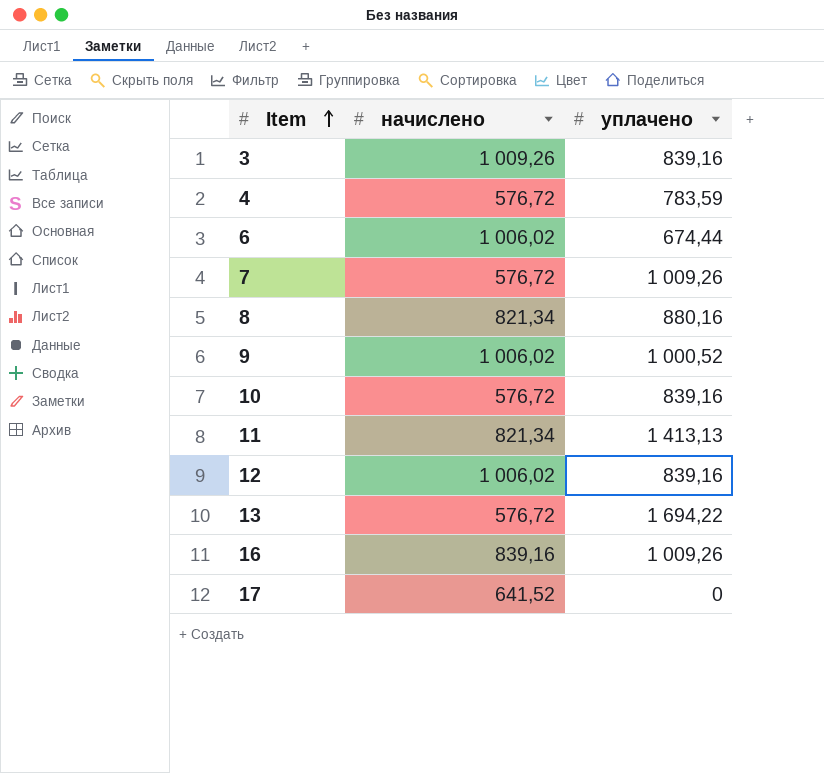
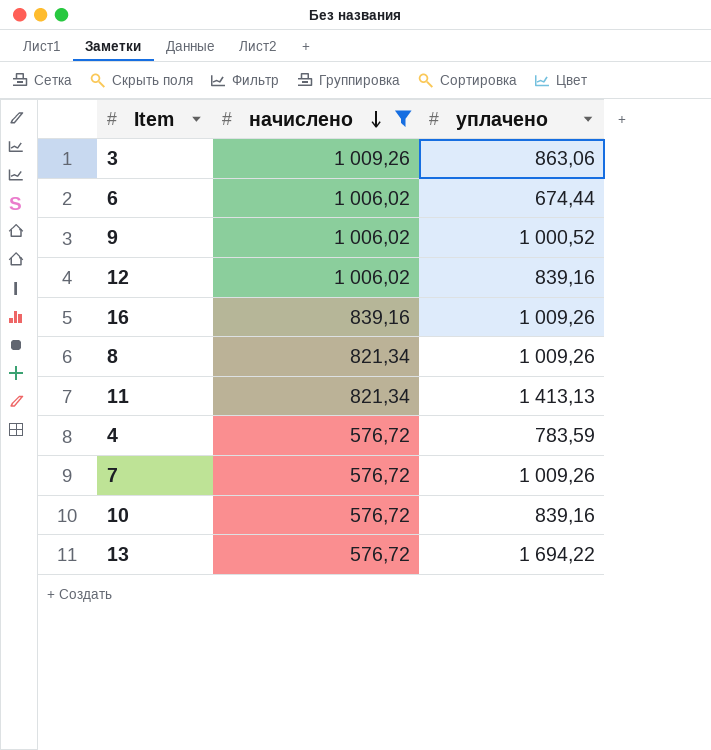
filter: none -> начислено != 641,52
row order: Item ascending -> начислено descending
3 | уплачено: 839,16 -> 863,06
8 | уплачено: 880,16 -> 1 009,26

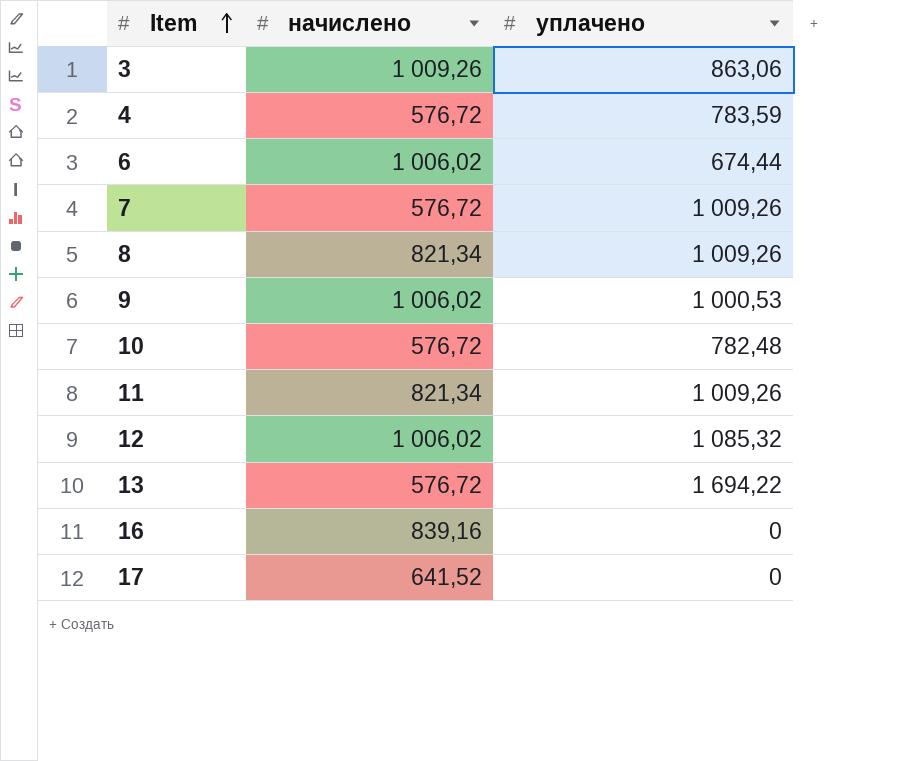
filter: начислено != 641,52 -> none
row order: начислено descending -> Item ascending
9 | уплачено: 1 000,52 -> 1 000,53
10 | уплачено: 839,16 -> 782,48
11 | уплачено: 1 413,13 -> 1 009,26
12 | уплачено: 839,16 -> 1 085,32
16 | уплачено: 1 009,26 -> 0

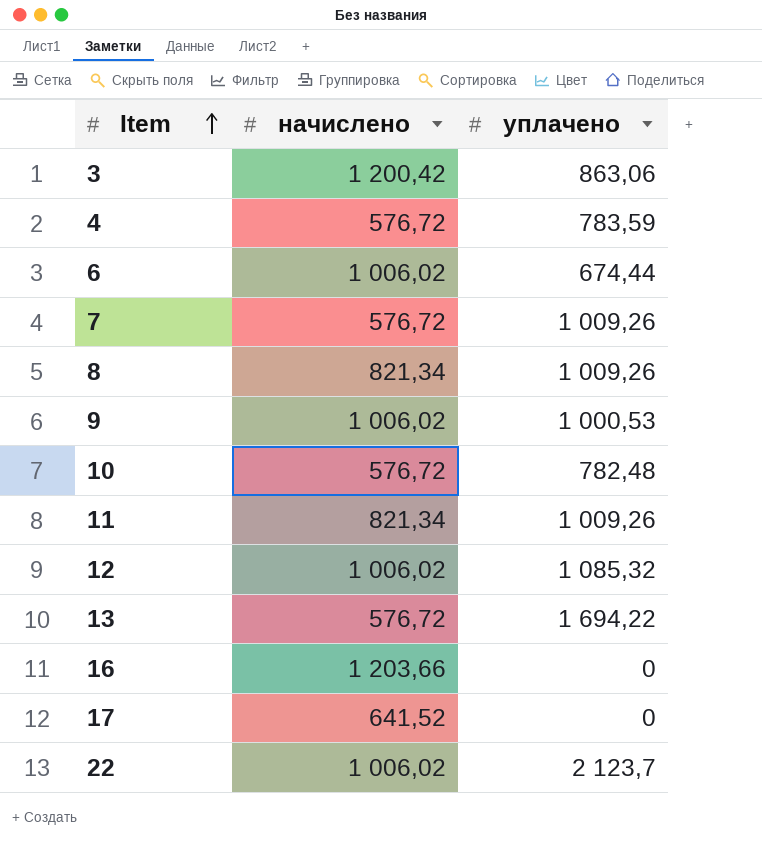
3 | начислено: 1 009,26 -> 1 200,42
16 | начислено: 839,16 -> 1 203,66
row 22: none -> 1 006,02 | 2 123,7

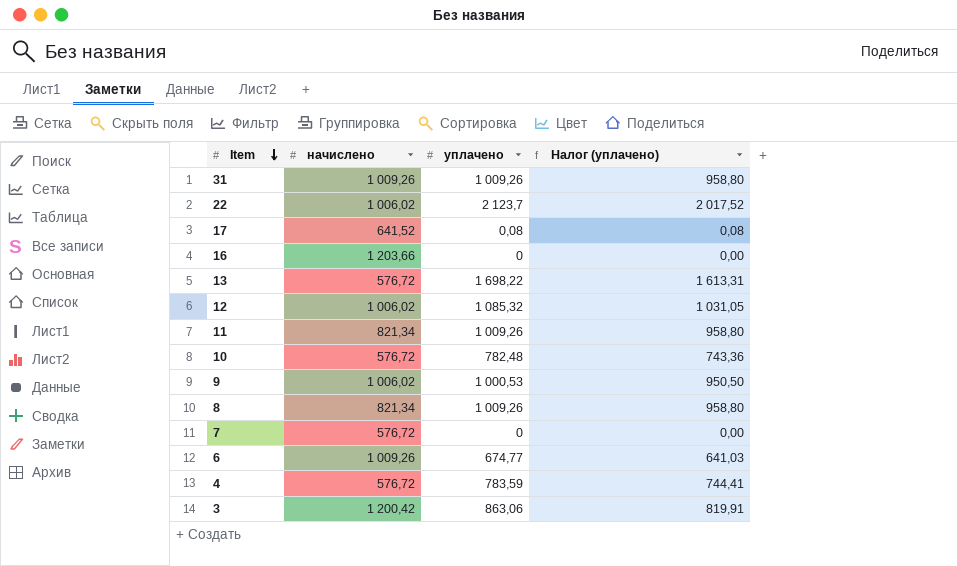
row order: Item ascending -> Item descending
column Налог (уплачено) | formula: none -> [уплачено] * 0,95
row 31: none -> 1 009,26 | 1 009,26 | 958,80
17 | уплачено: 0 -> 0,08
13 | уплачено: 1 694,22 -> 1 698,22
7 | уплачено: 1 009,26 -> 0
6 | начислено: 1 006,02 -> 1 009,26
6 | уплачено: 674,44 -> 674,77

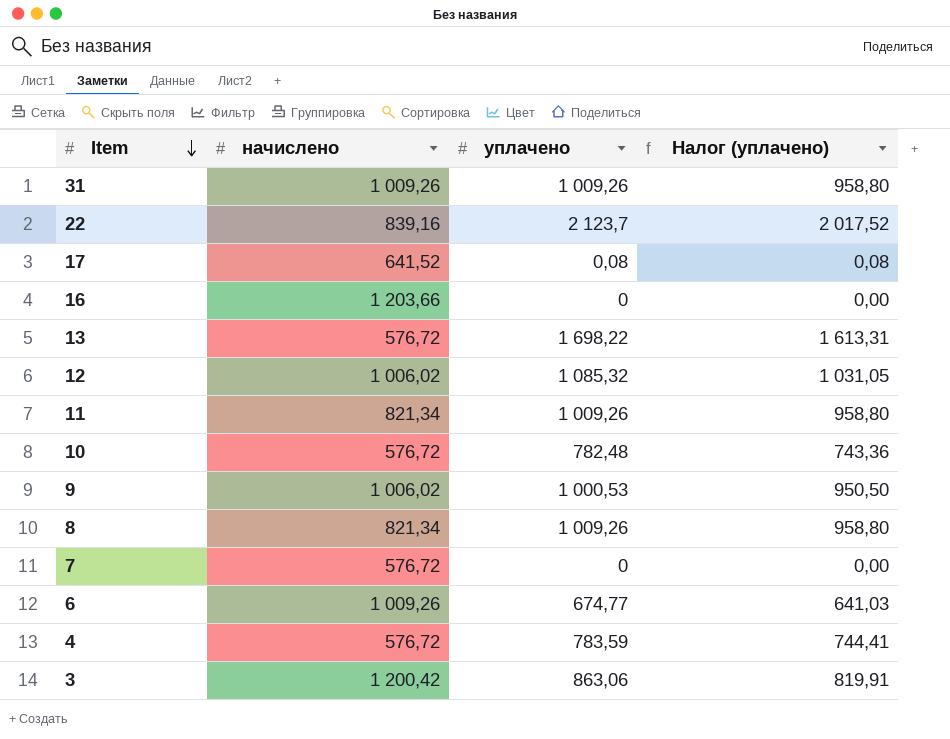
22 | начислено: 1 006,02 -> 839,16

